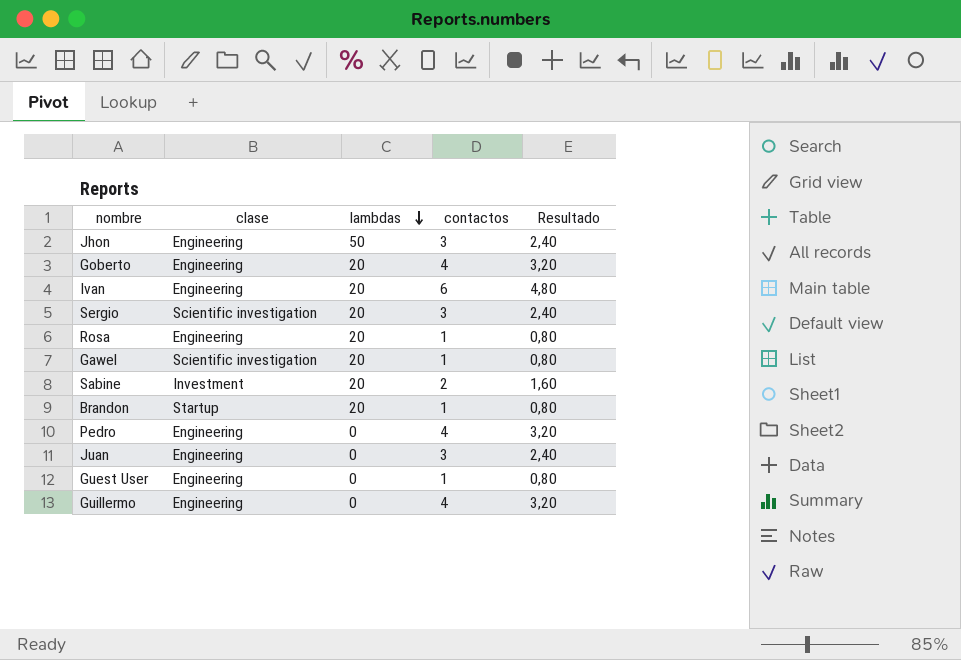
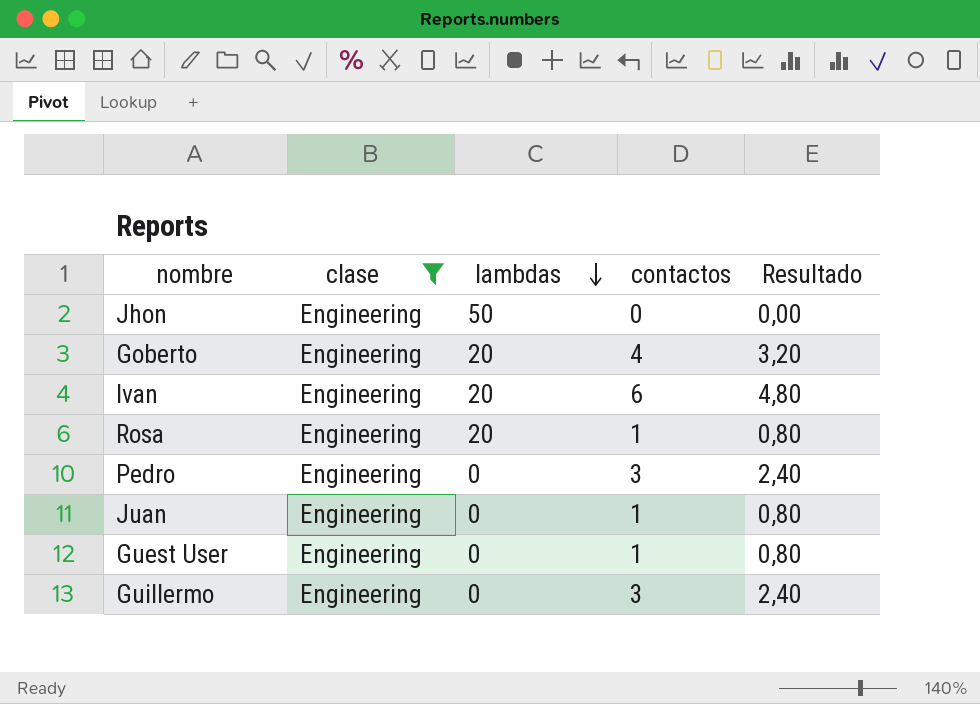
filter: none -> clase = Engineering
Jhon | contactos: 3 -> 0
Jhon | Resultado: 2,40 -> 0,00
Pedro | contactos: 4 -> 3
Pedro | Resultado: 3,20 -> 2,40
Juan | contactos: 3 -> 1
Juan | Resultado: 2,40 -> 0,80
Guillermo | contactos: 4 -> 3
Guillermo | Resultado: 3,20 -> 2,40

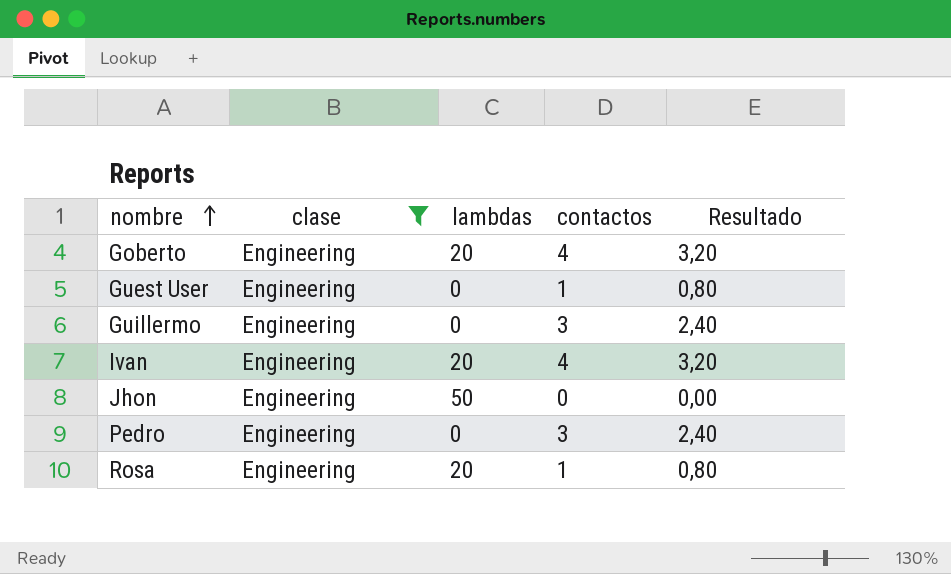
row order: lambdas descending -> nombre ascending
row Juan: Engineering | 0 | 1 | 0,80 -> none
Ivan | contactos: 6 -> 4
Ivan | Resultado: 4,80 -> 3,20

